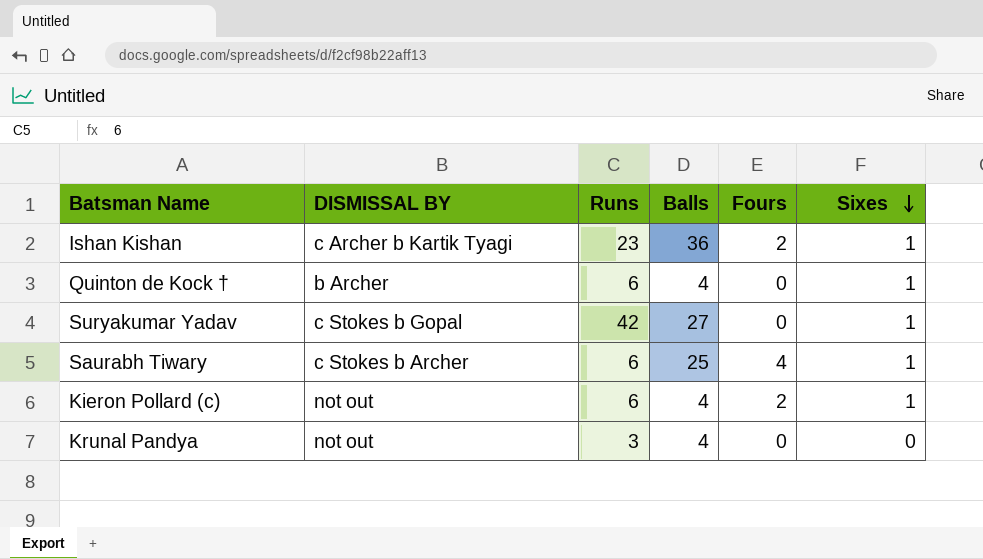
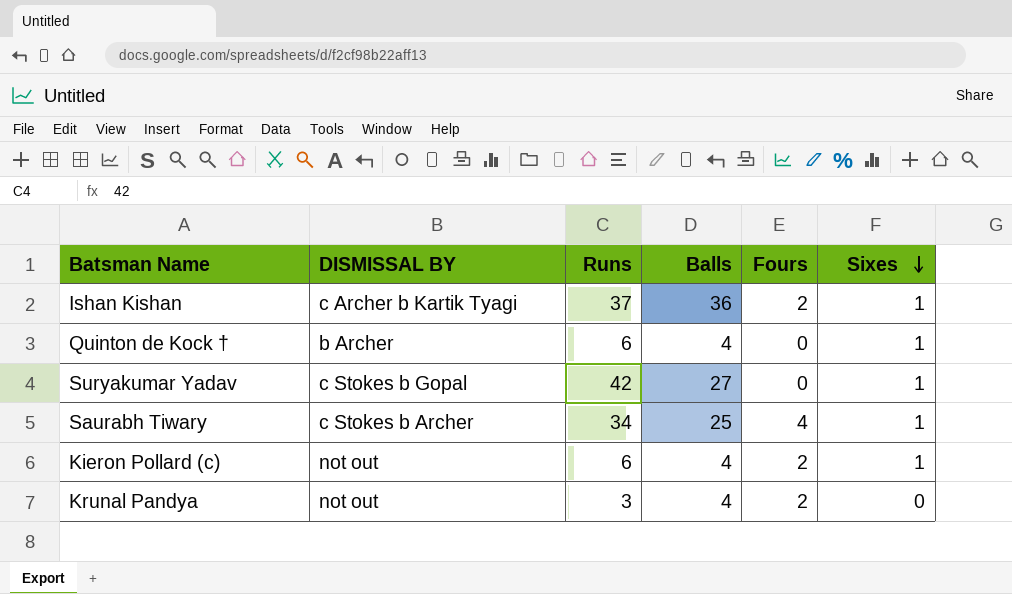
Ishan Kishan | Runs: 23 -> 37
Saurabh Tiwary | Runs: 6 -> 34
Krunal Pandya | Fours: 0 -> 2

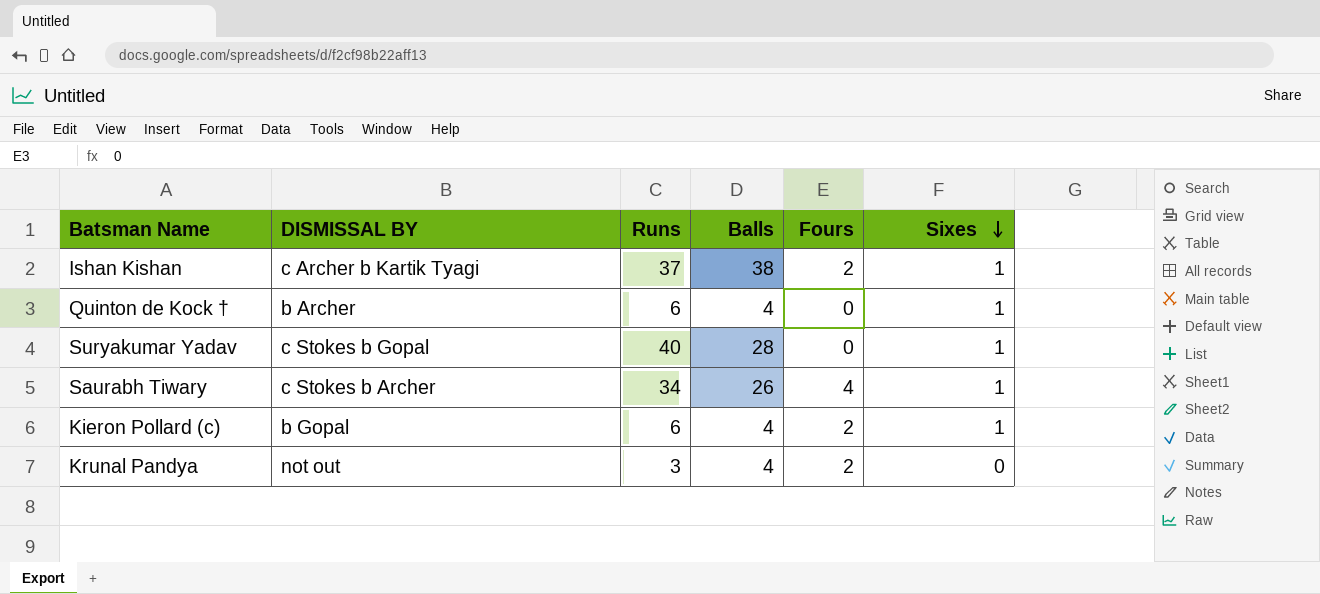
Ishan Kishan | Balls: 36 -> 38
Suryakumar Yadav | Runs: 42 -> 40
Suryakumar Yadav | Balls: 27 -> 28
Saurabh Tiwary | Balls: 25 -> 26
Kieron Pollard (c) | DISMISSAL BY: not out -> b Gopal

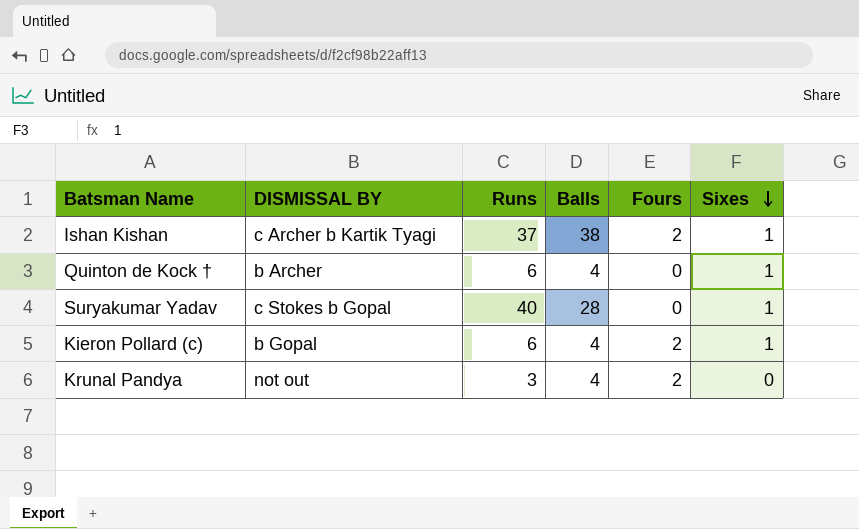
row Saurabh Tiwary: c Stokes b Archer | 34 | 26 | 4 | 1 -> none

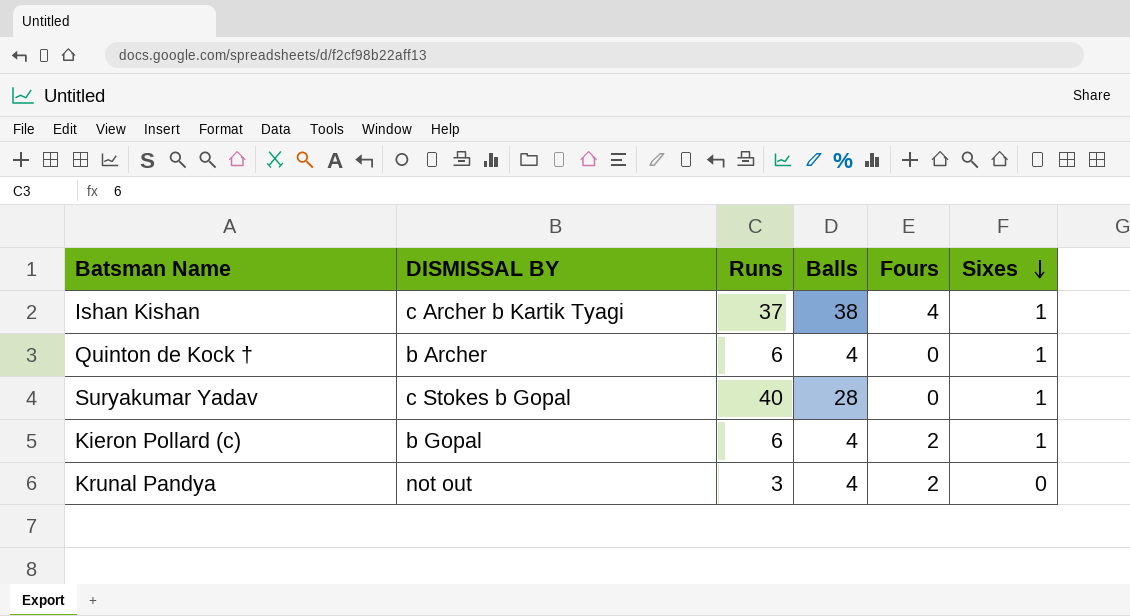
Ishan Kishan | Fours: 2 -> 4

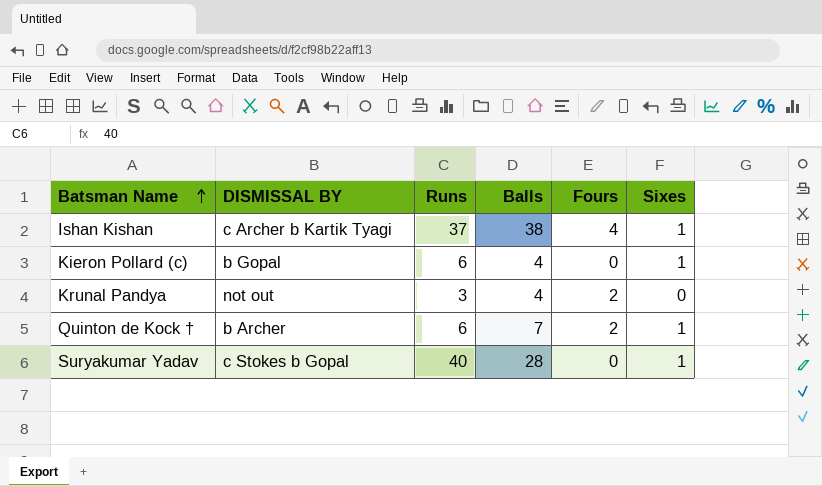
row order: Sixes descending -> Batsman Name ascending
Kieron Pollard (c) | Fours: 2 -> 0
Quinton de Kock † | Balls: 4 -> 7
Quinton de Kock † | Fours: 0 -> 2

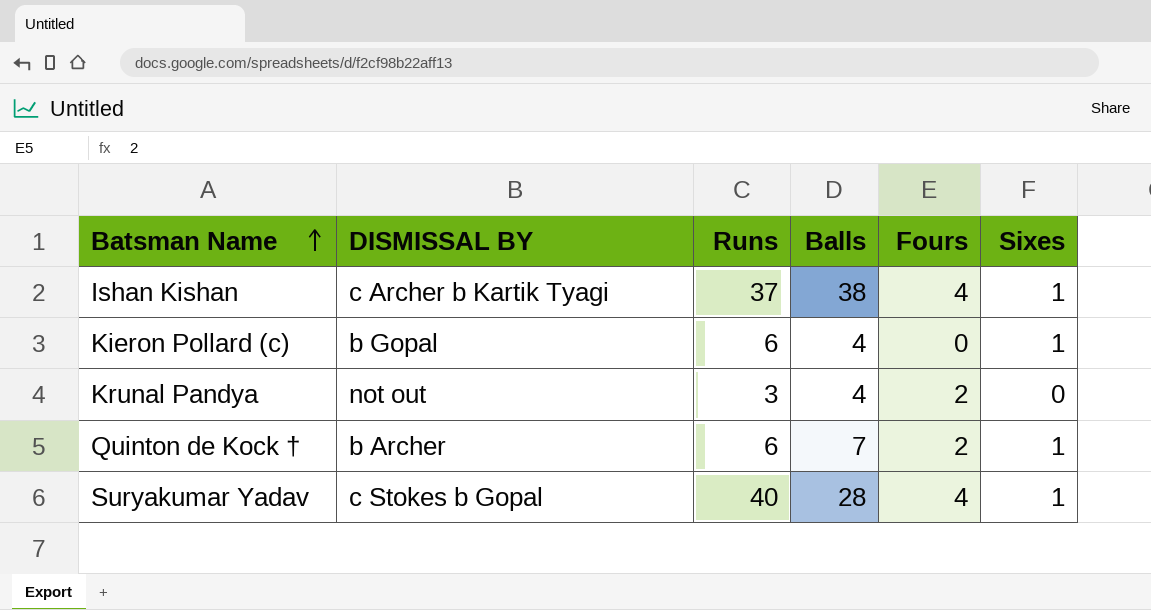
Suryakumar Yadav | Fours: 0 -> 4

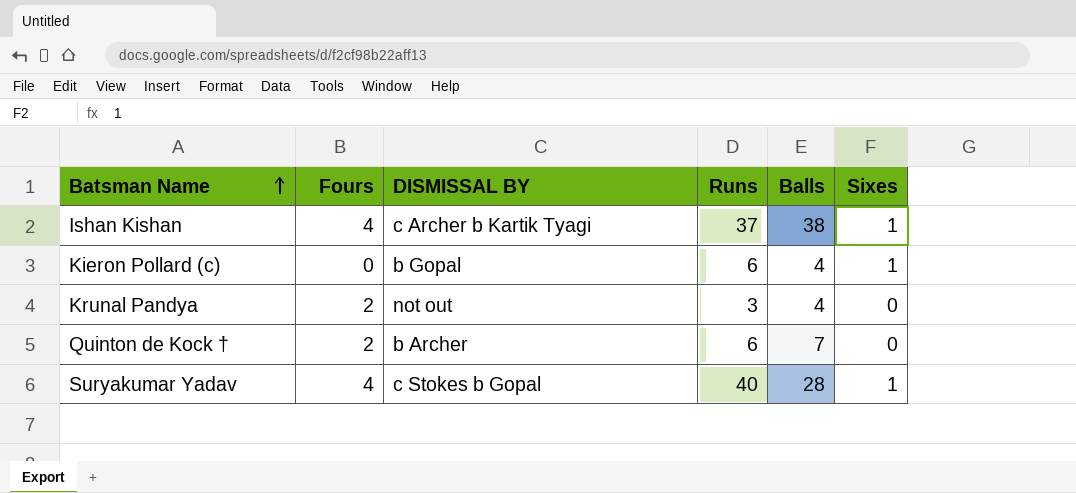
column Fours | position: 5 -> 2
Quinton de Kock † | Sixes: 1 -> 0

